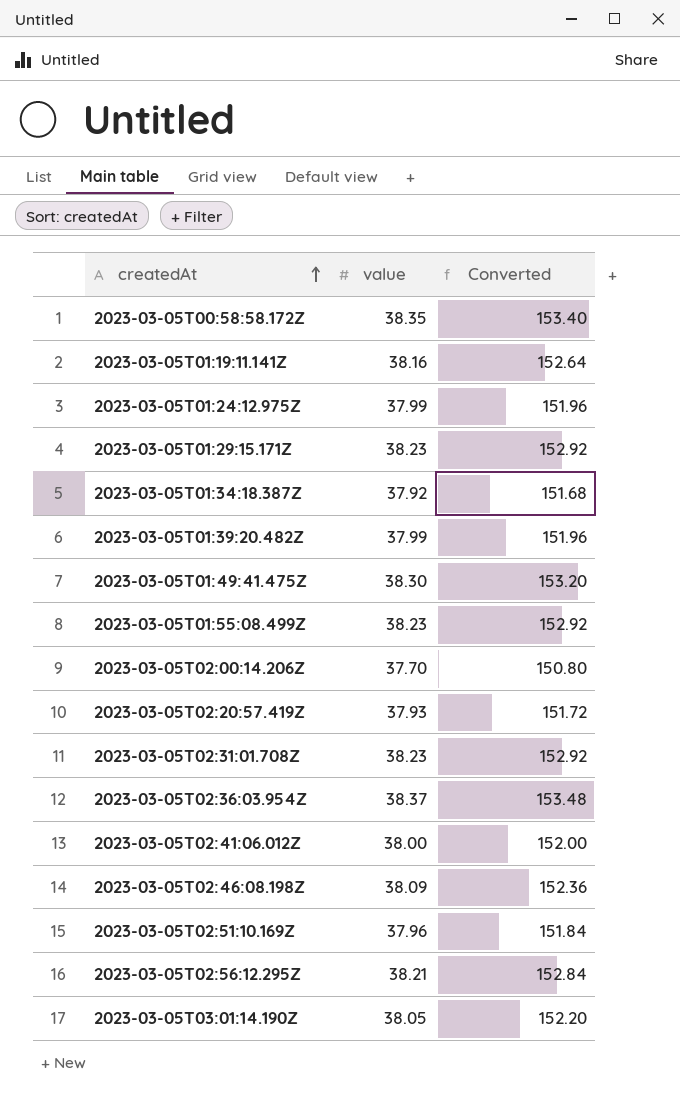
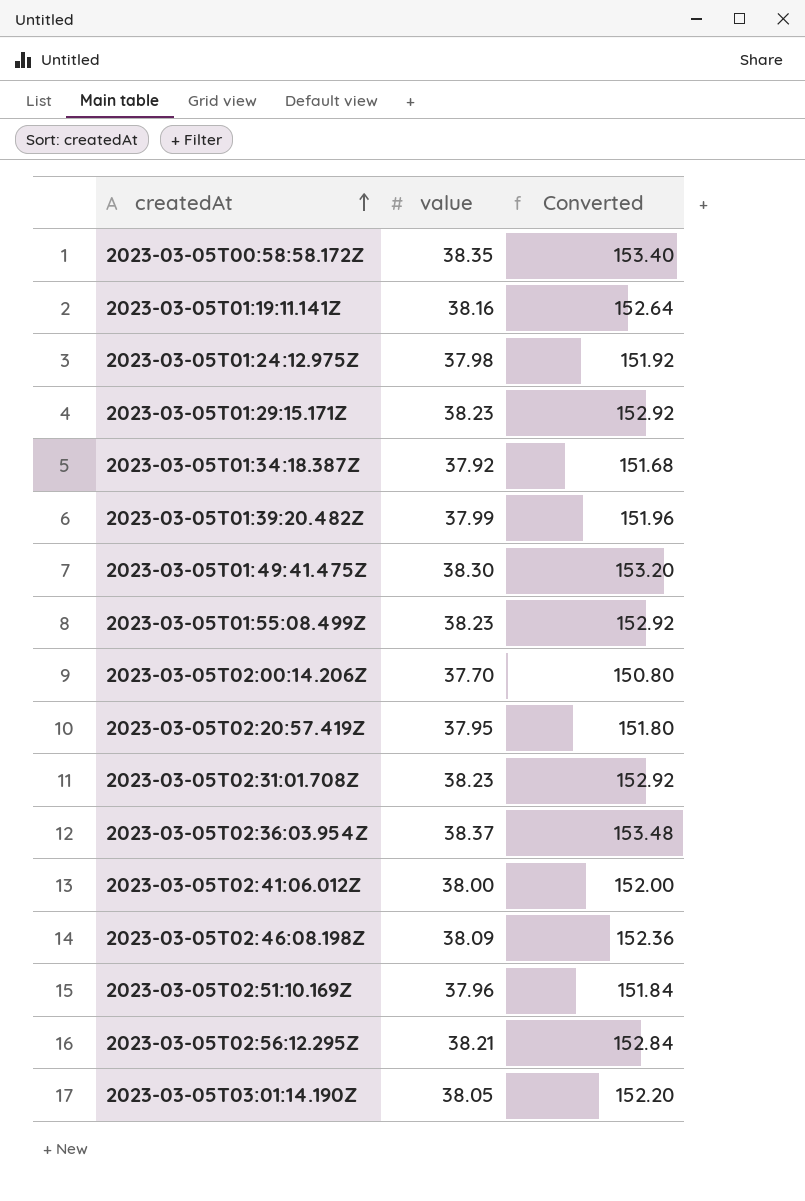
2023-03-05T01:24:12.975Z | value: 37.99 -> 37.98
2023-03-05T01:24:12.975Z | Converted: 151.96 -> 151.92
2023-03-05T02:20:57.419Z | value: 37.93 -> 37.95
2023-03-05T02:20:57.419Z | Converted: 151.72 -> 151.80

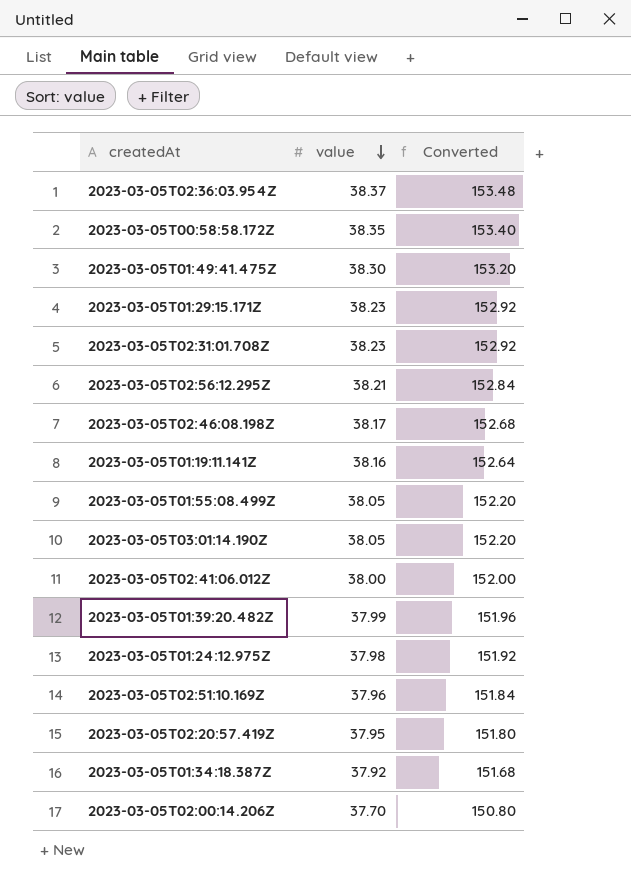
row order: createdAt ascending -> value descending
2023-03-05T02:46:08.198Z | value: 38.09 -> 38.17
2023-03-05T02:46:08.198Z | Converted: 152.36 -> 152.68
2023-03-05T01:55:08.499Z | value: 38.23 -> 38.05
2023-03-05T01:55:08.499Z | Converted: 152.92 -> 152.20

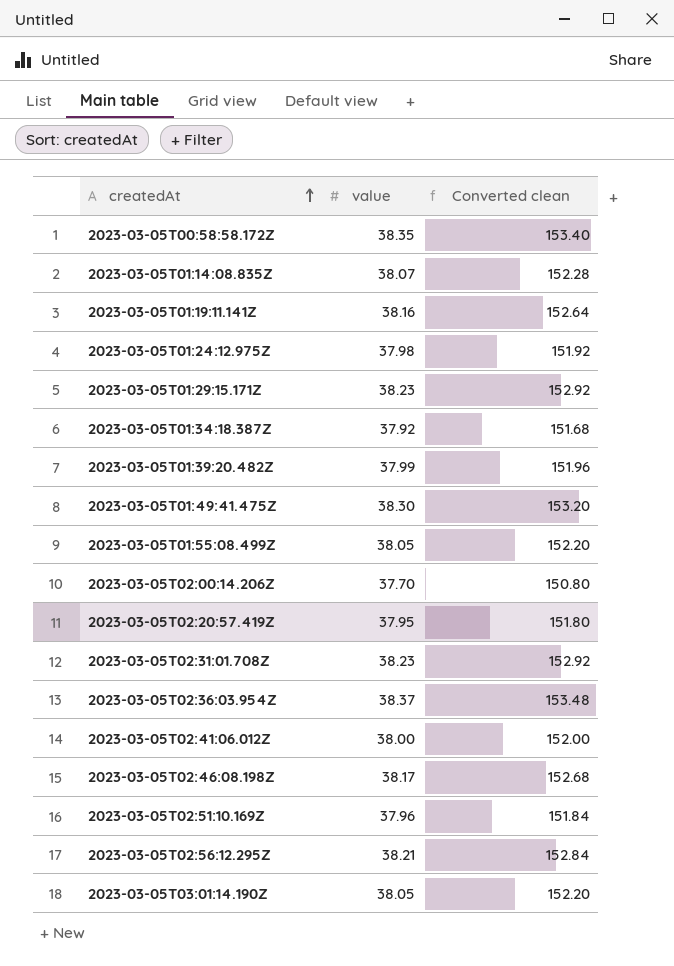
row order: value descending -> createdAt ascending
column name: Converted -> Converted clean
row 2023-03-05T01:14:08.835Z: none -> 38.07 | 152.28

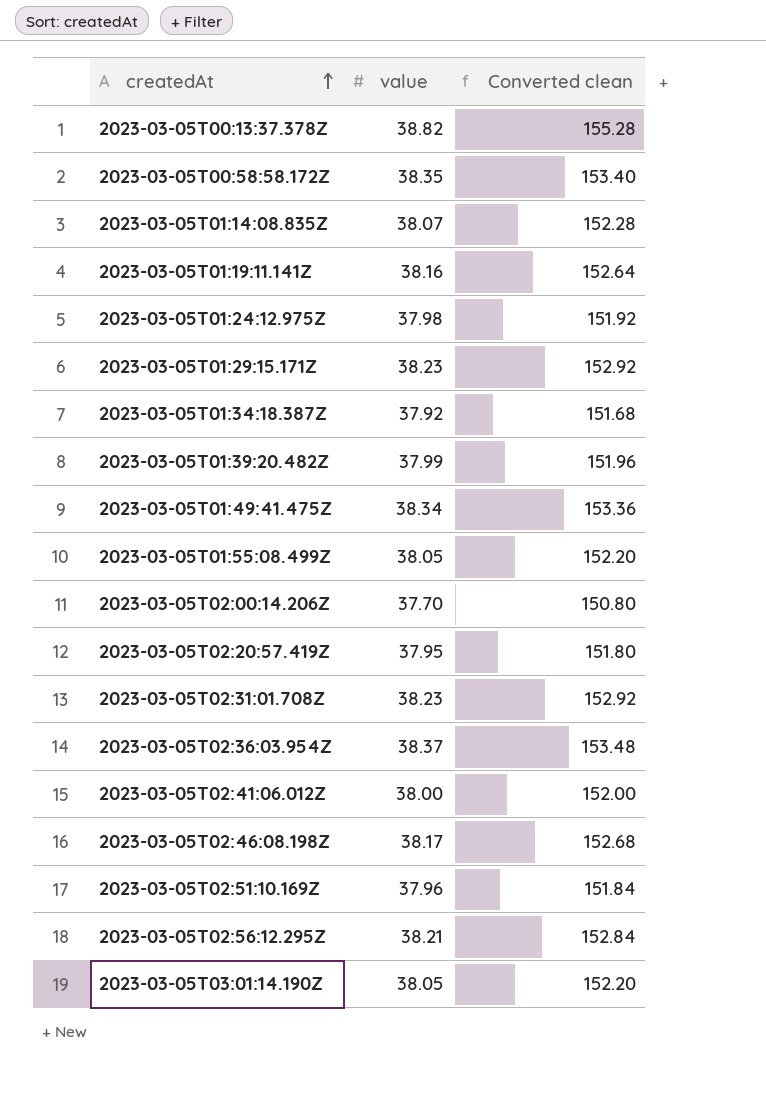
row 2023-03-05T00:13:37.378Z: none -> 38.82 | 155.28
2023-03-05T01:49:41.475Z | value: 38.30 -> 38.34
2023-03-05T01:49:41.475Z | Converted clean: 153.20 -> 153.36

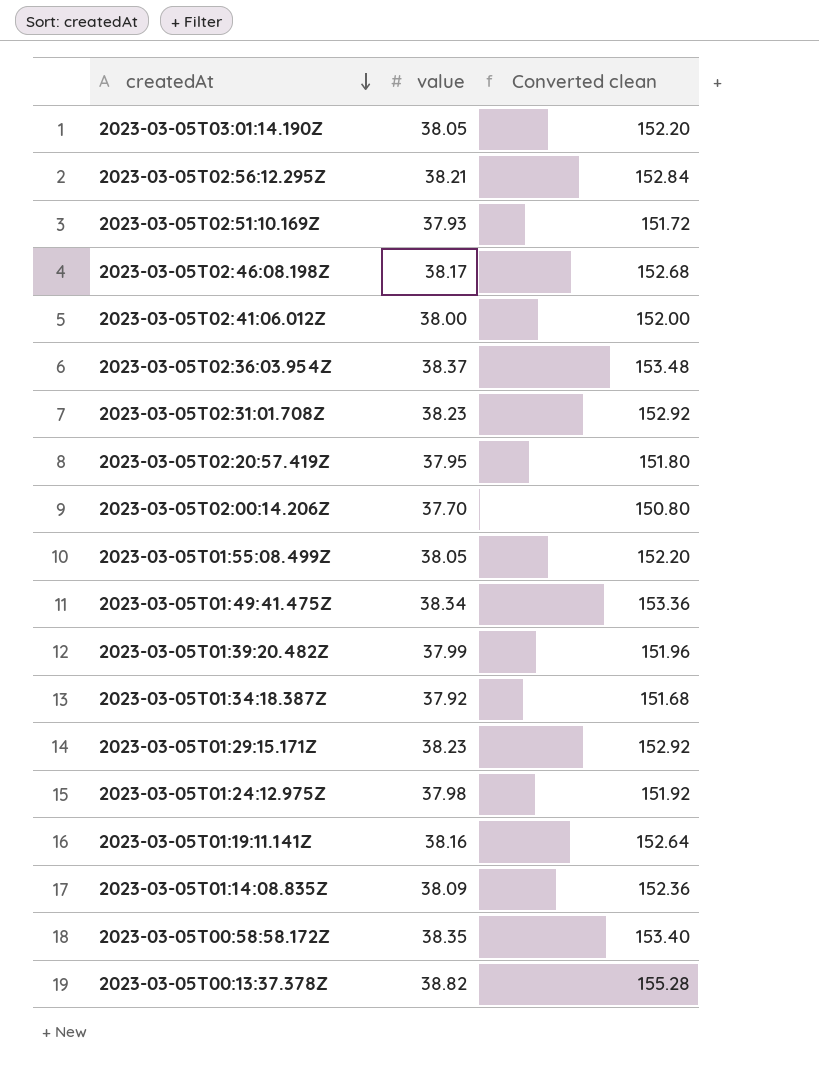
row order: createdAt ascending -> createdAt descending
2023-03-05T02:51:10.169Z | value: 37.96 -> 37.93
2023-03-05T02:51:10.169Z | Converted clean: 151.84 -> 151.72
2023-03-05T01:14:08.835Z | value: 38.07 -> 38.09
2023-03-05T01:14:08.835Z | Converted clean: 152.28 -> 152.36

